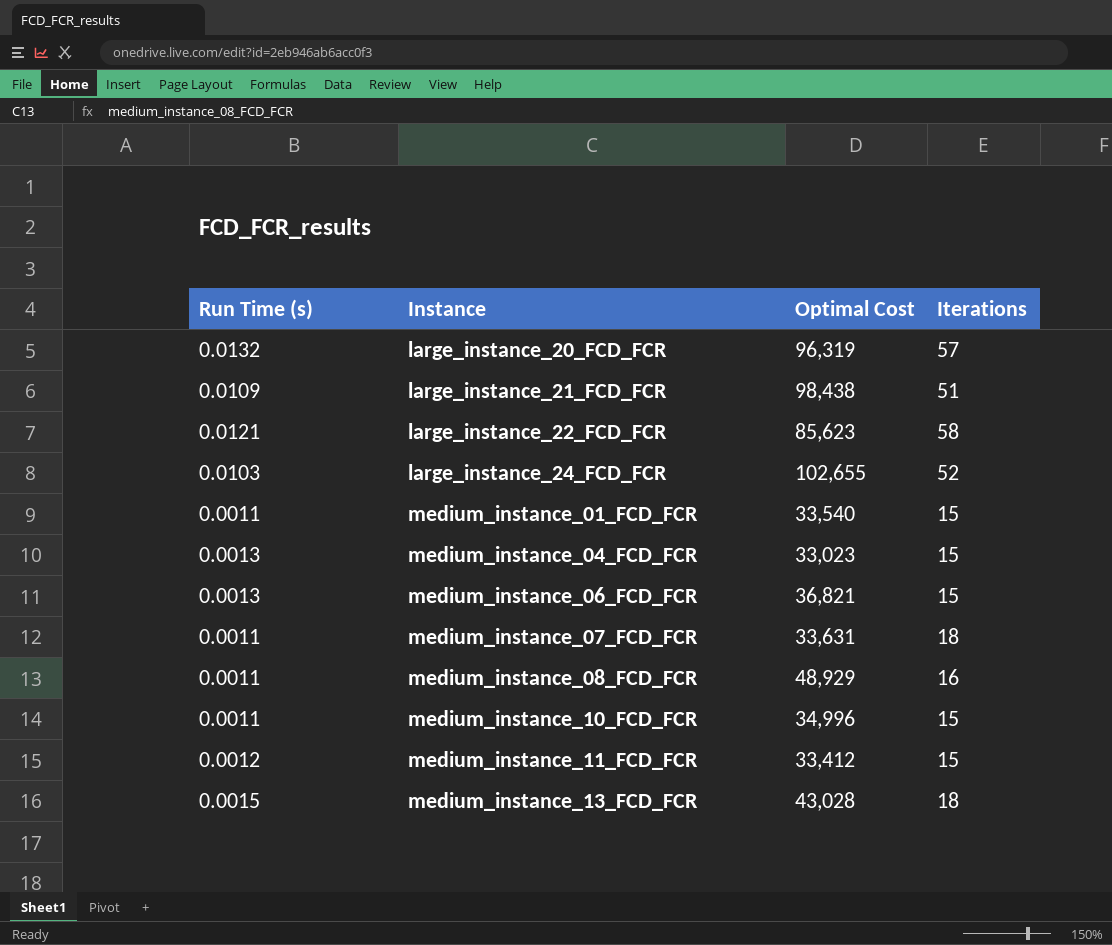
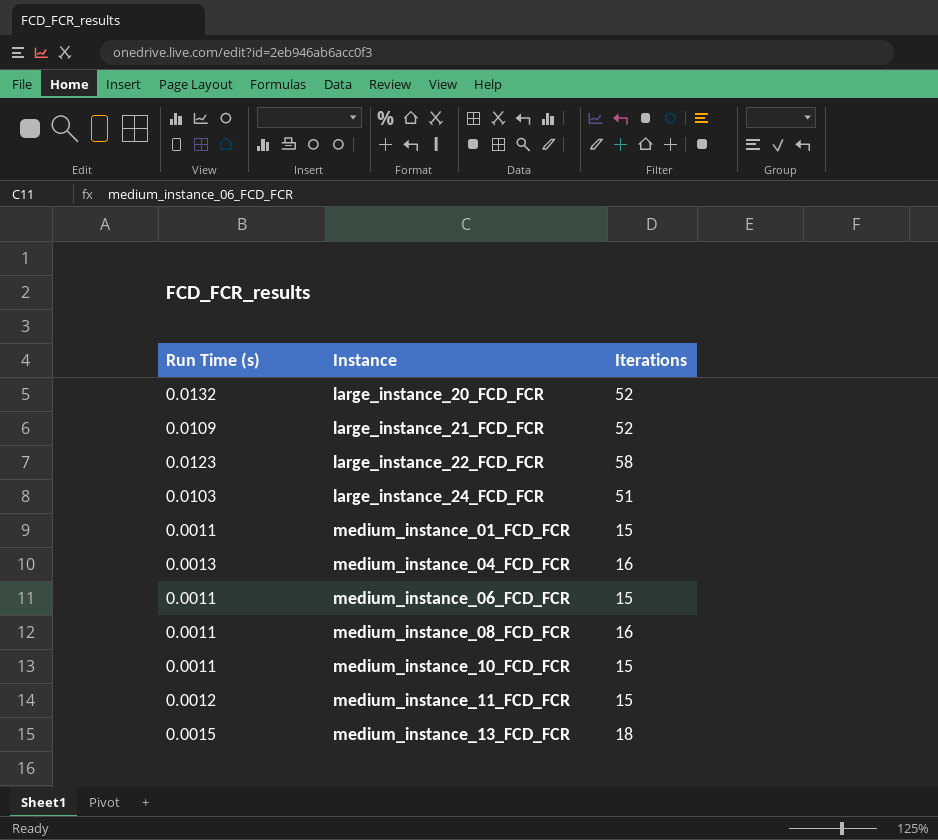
column Optimal Cost | position: 3 -> none
row medium_instance_07_FCD_FCR: 0.0011 | 33,631 | 18 -> none
large_instance_20_FCD_FCR | Iterations: 57 -> 52
large_instance_21_FCD_FCR | Iterations: 51 -> 52
large_instance_22_FCD_FCR | Run Time (s): 0.0121 -> 0.0123
large_instance_24_FCD_FCR | Iterations: 52 -> 51
medium_instance_04_FCD_FCR | Iterations: 15 -> 16
medium_instance_06_FCD_FCR | Run Time (s): 0.0013 -> 0.0011

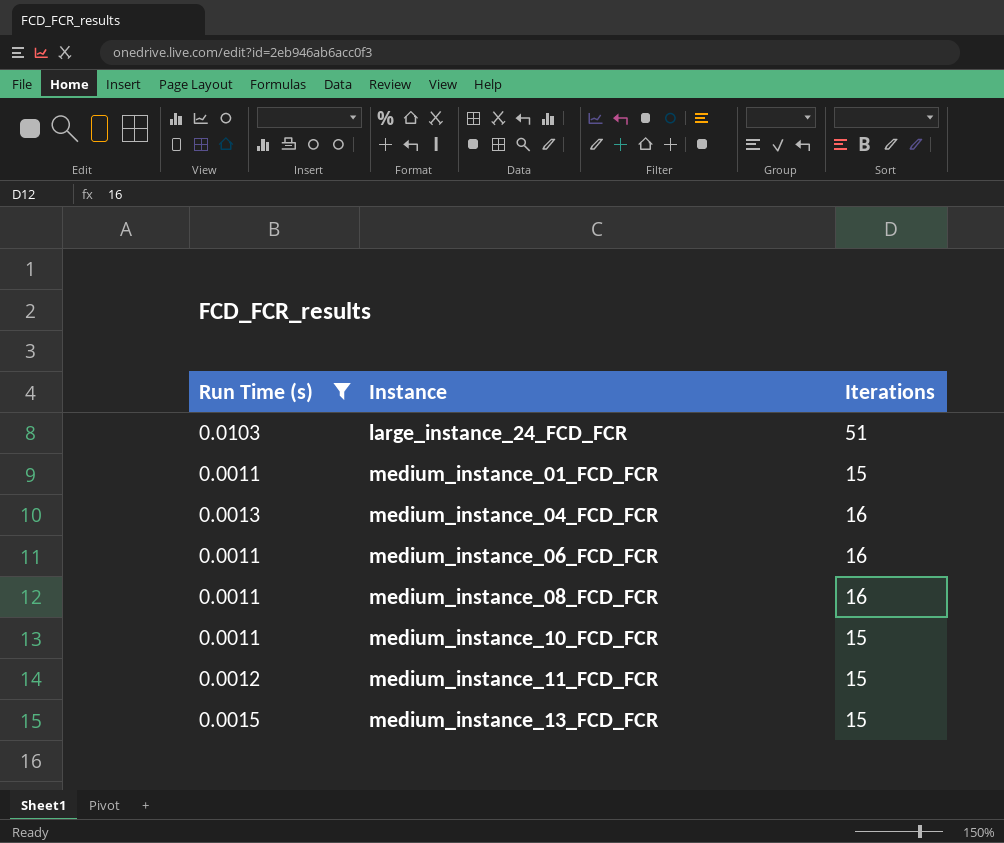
filter: none -> Run Time (s) <= 0.0103
medium_instance_06_FCD_FCR | Iterations: 15 -> 16
medium_instance_13_FCD_FCR | Iterations: 18 -> 15

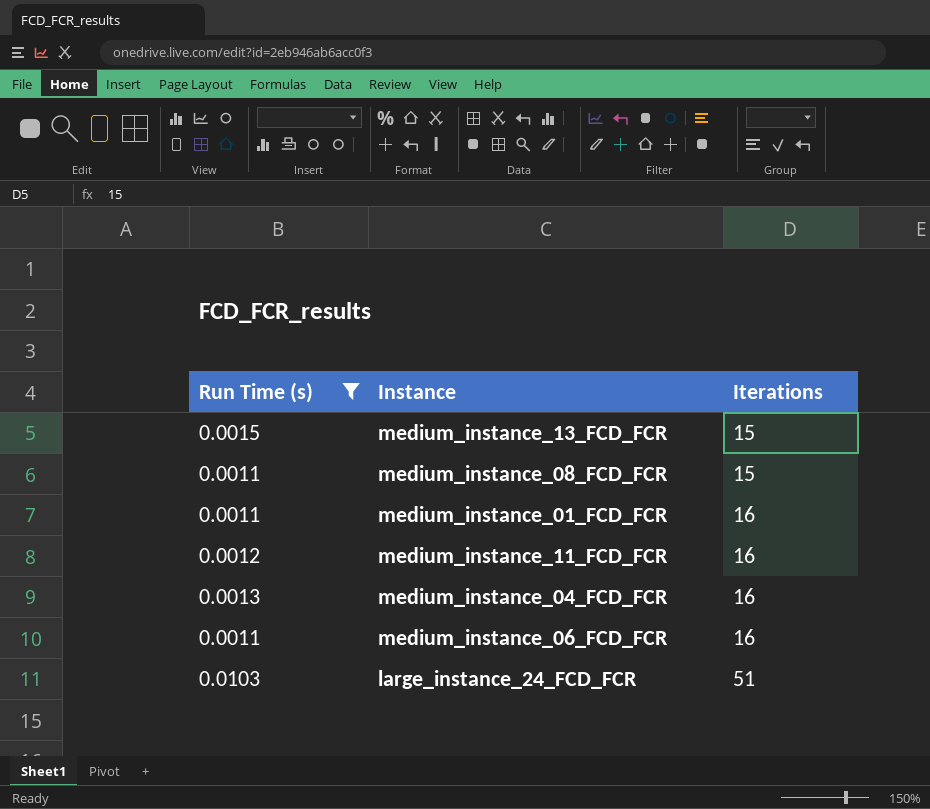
row order: Instance ascending -> Iterations ascending
row medium_instance_10_FCD_FCR: 0.0011 | 15 -> none
medium_instance_08_FCD_FCR | Iterations: 16 -> 15
medium_instance_01_FCD_FCR | Iterations: 15 -> 16
medium_instance_11_FCD_FCR | Iterations: 15 -> 16

